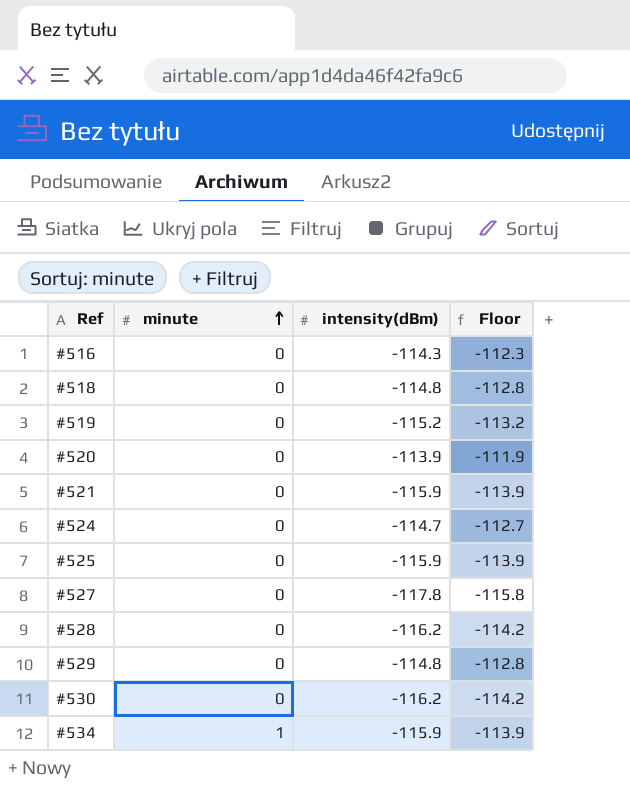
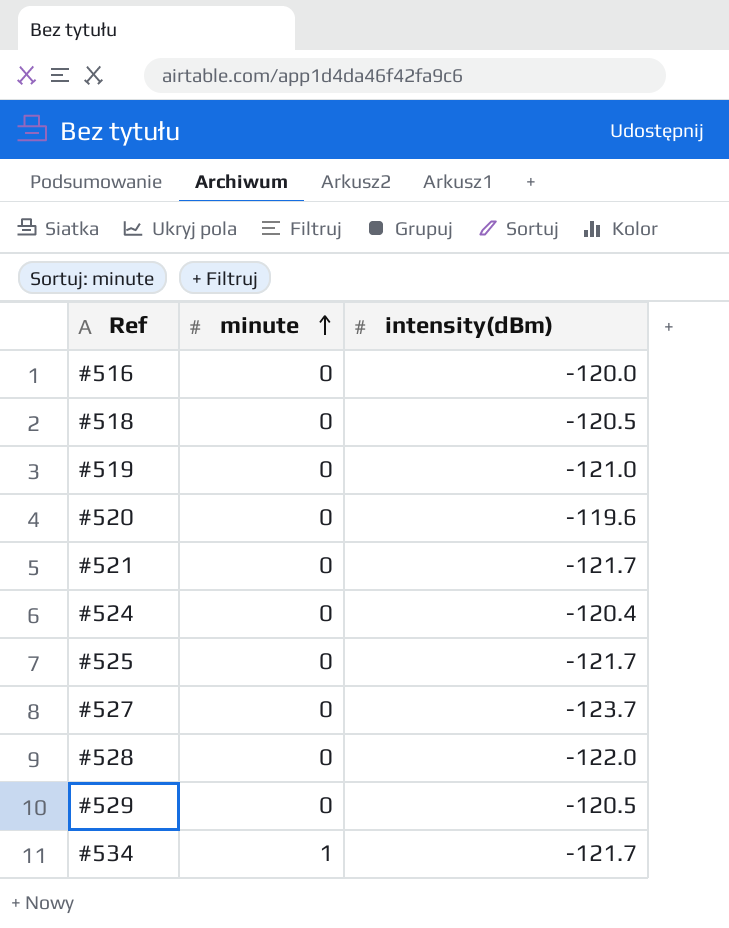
column Floor | formula: [intensity(dBm)] + 2 -> none
row #530: 0 | -116.2 | -114.2 -> none
#516 | intensity(dBm): -114.3 -> -120.0
#518 | intensity(dBm): -114.8 -> -120.5
#519 | intensity(dBm): -115.2 -> -121.0
#520 | intensity(dBm): -113.9 -> -119.6
#521 | intensity(dBm): -115.9 -> -121.7
#524 | intensity(dBm): -114.7 -> -120.4
#525 | intensity(dBm): -115.9 -> -121.7
#527 | intensity(dBm): -117.8 -> -123.7
#528 | intensity(dBm): -116.2 -> -122.0
#529 | intensity(dBm): -114.8 -> -120.5
#534 | intensity(dBm): -115.9 -> -121.7

